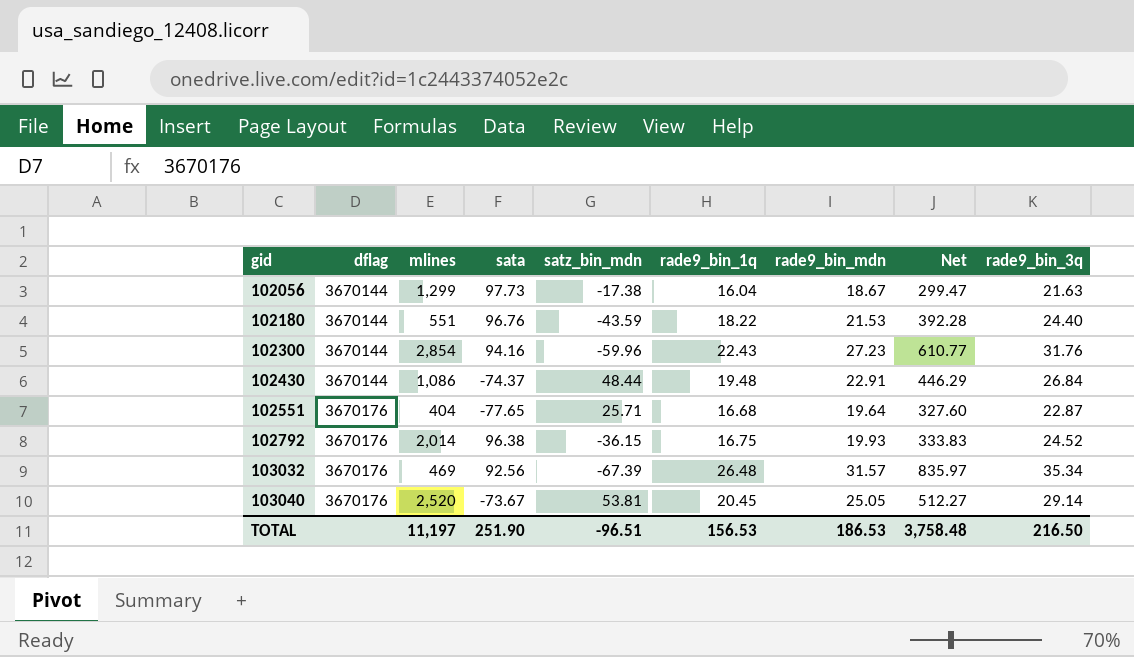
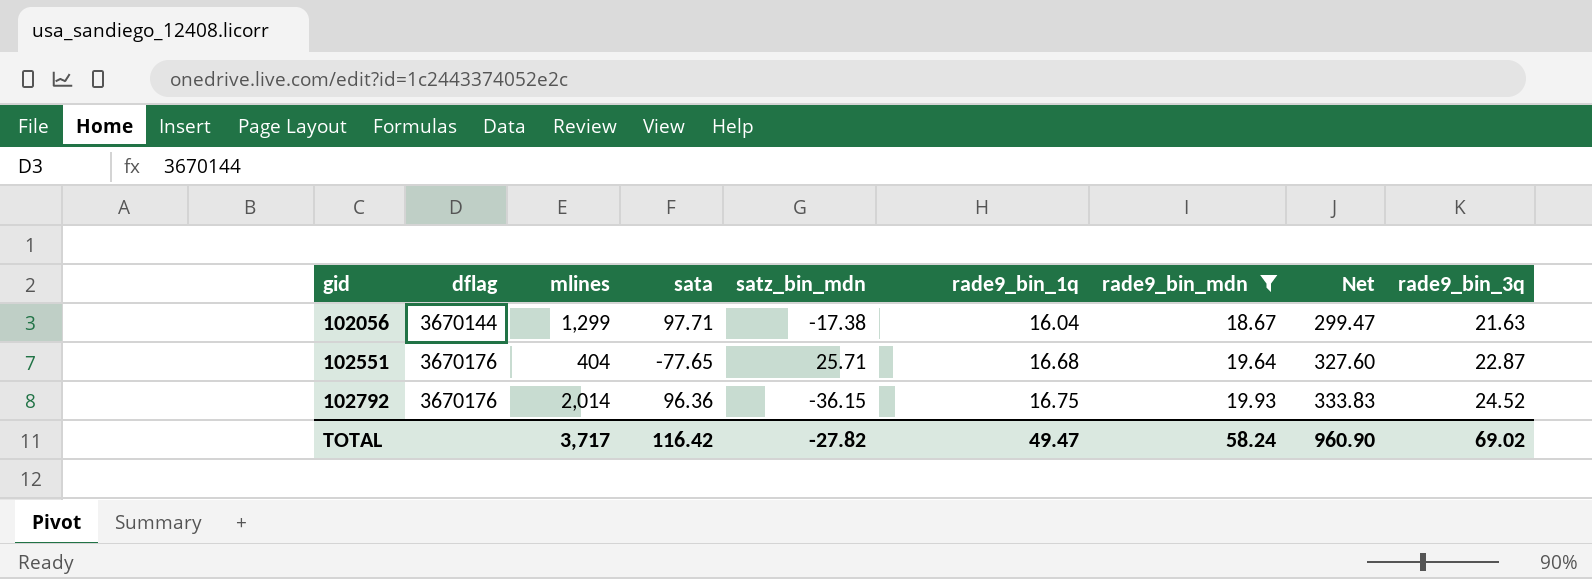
filter: none -> rade9_bin_mdn <= 19.93
102056 | sata: 97.73 -> 97.71
102792 | sata: 96.38 -> 96.36
TOTAL | mlines: 11,197 -> 3,717
TOTAL | sata: 251.90 -> 116.42
TOTAL | satz_bin_mdn: -96.51 -> -27.82
TOTAL | rade9_bin_1q: 156.53 -> 49.47
TOTAL | rade9_bin_mdn: 186.53 -> 58.24
TOTAL | Net: 3,758.48 -> 960.90
TOTAL | rade9_bin_3q: 216.50 -> 69.02

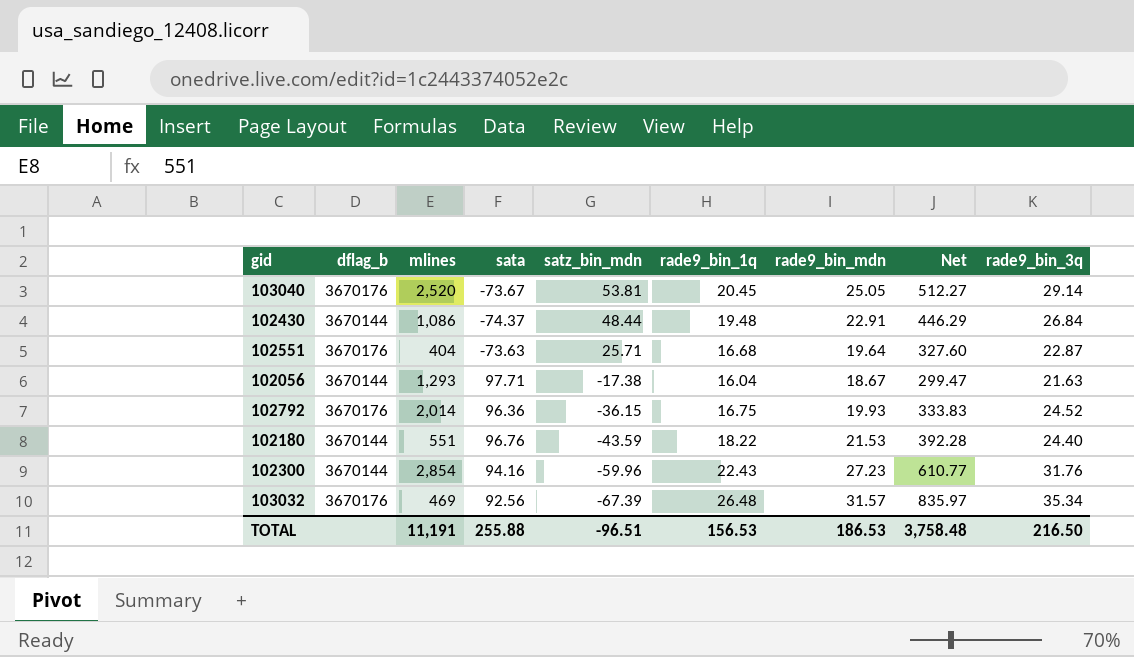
filter: rade9_bin_mdn <= 19.93 -> none
row order: gid ascending -> satz_bin_mdn descending
column name: dflag -> dflag_b
102551 | sata: -77.65 -> -73.63
102056 | mlines: 1,299 -> 1,293
TOTAL | mlines: 3,717 -> 11,191
TOTAL | sata: 116.42 -> 255.88
TOTAL | satz_bin_mdn: -27.82 -> -96.51
TOTAL | rade9_bin_1q: 49.47 -> 156.53
TOTAL | rade9_bin_mdn: 58.24 -> 186.53
TOTAL | Net: 960.90 -> 3,758.48
TOTAL | rade9_bin_3q: 69.02 -> 216.50

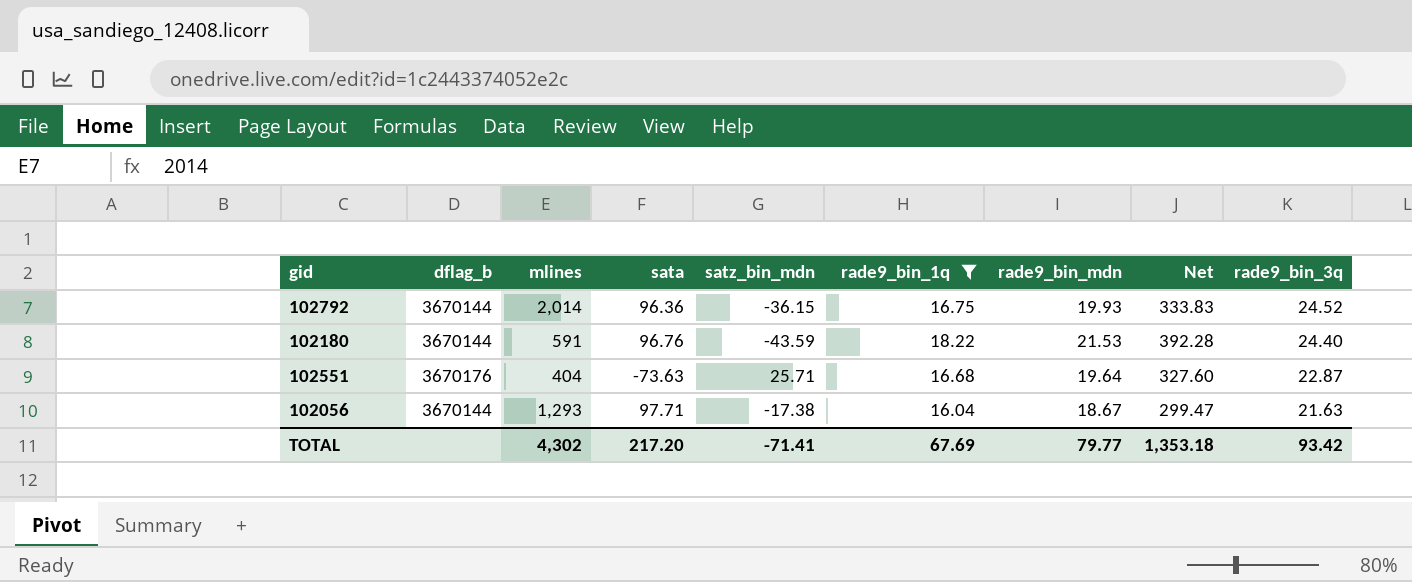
filter: none -> rade9_bin_1q <= 18.22
row order: satz_bin_mdn descending -> rade9_bin_3q descending
102792 | dflag_b: 3670176 -> 3670144
102180 | mlines: 551 -> 591
TOTAL | mlines: 11,191 -> 4,302
TOTAL | sata: 255.88 -> 217.20
TOTAL | satz_bin_mdn: -96.51 -> -71.41
TOTAL | rade9_bin_1q: 156.53 -> 67.69
TOTAL | rade9_bin_mdn: 186.53 -> 79.77
TOTAL | Net: 3,758.48 -> 1,353.18
TOTAL | rade9_bin_3q: 216.50 -> 93.42

